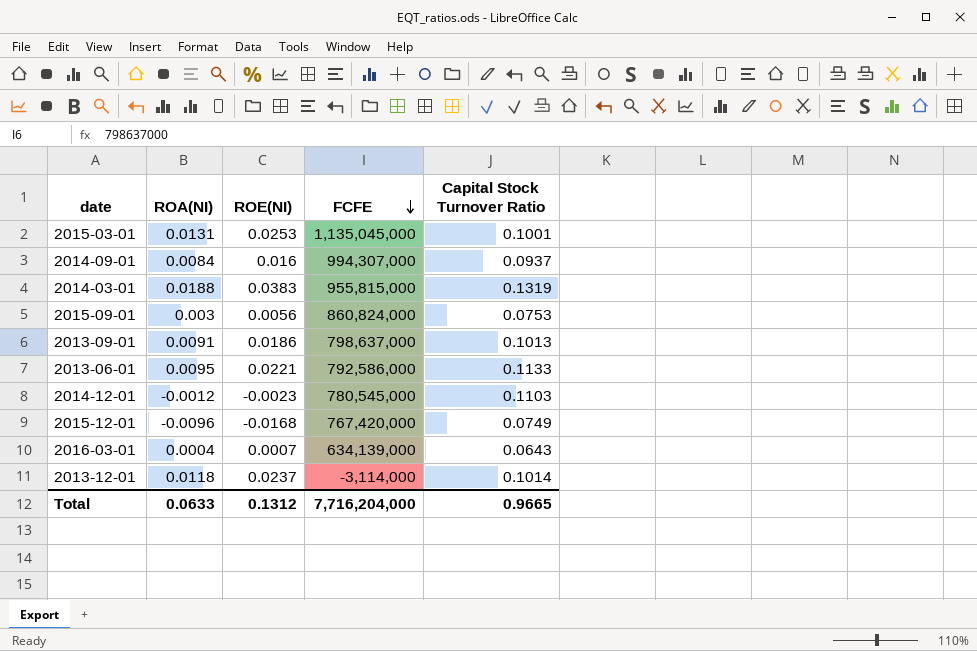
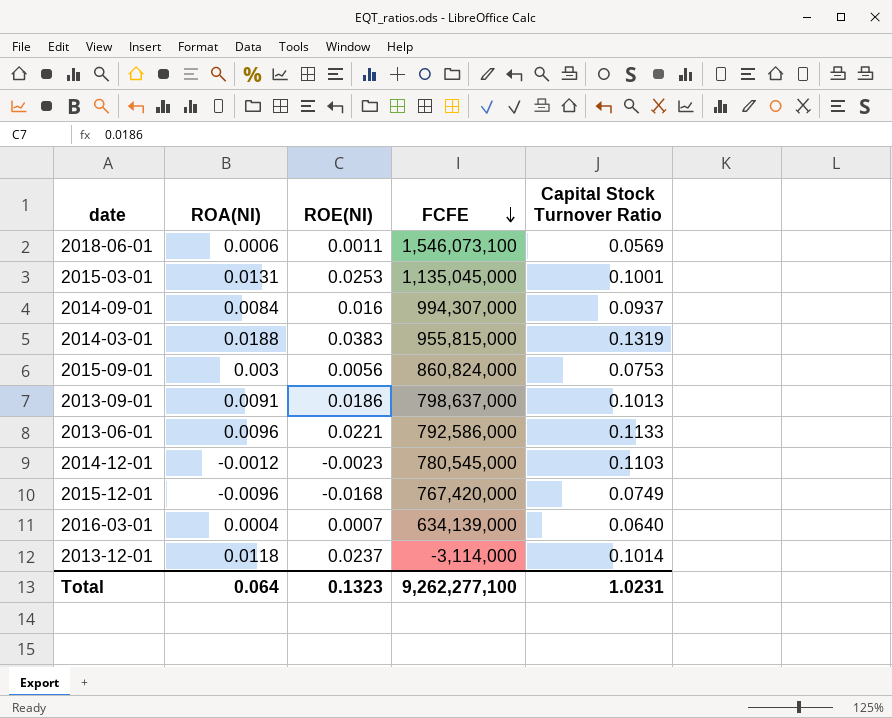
row 2018-06-01: none -> 0.0006 | 0.0011 | 1,546,073,100 | 0.0569
2013-06-01 | ROA(NI): 0.0095 -> 0.0096
2016-03-01 | Capital Stock Turnover Ratio: 0.0643 -> 0.0640
Total | ROA(NI): 0.0633 -> 0.064
Total | ROE(NI): 0.1312 -> 0.1323
Total | FCFE: 7,716,204,000 -> 9,262,277,100
Total | Capital Stock Turnover Ratio: 0.9665 -> 1.0231

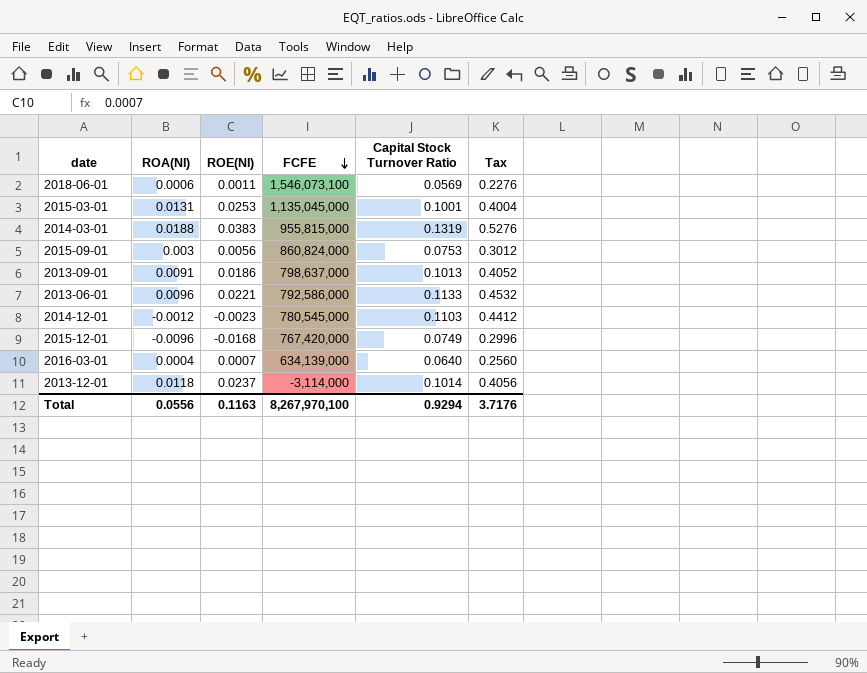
column Tax | formula: none -> [Capital Stock Turnover Ratio] * 4
row 2014-09-01: 0.0084 | 0.016 | 994,307,000 | 0.0937 -> none
Total | ROA(NI): 0.064 -> 0.0556
Total | ROE(NI): 0.1323 -> 0.1163
Total | FCFE: 9,262,277,100 -> 8,267,970,100
Total | Capital Stock Turnover Ratio: 1.0231 -> 0.9294

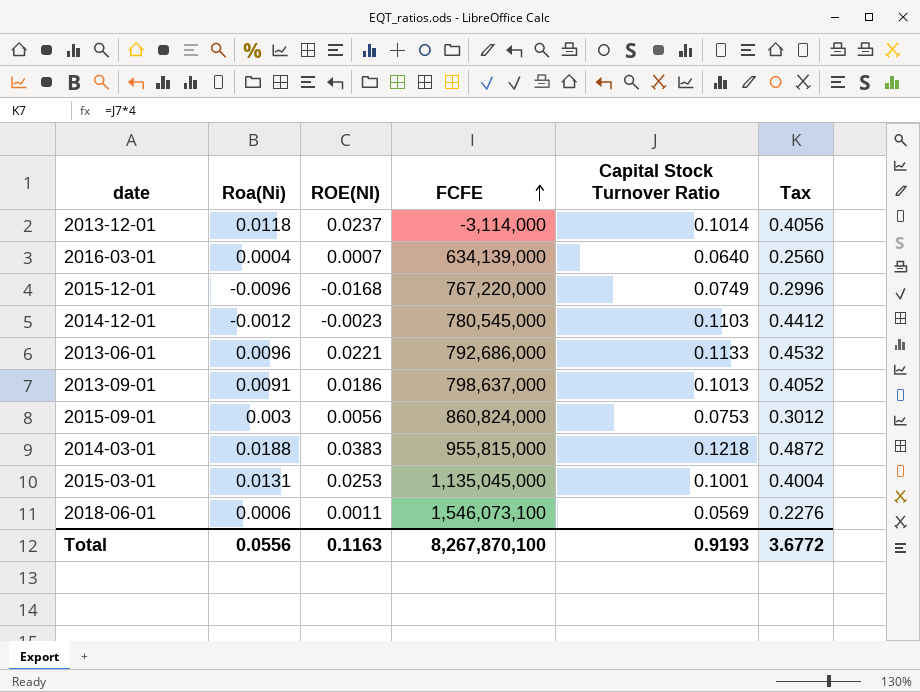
row order: FCFE descending -> FCFE ascending
column name: ROA(NI) -> Roa(Ni)
2015-12-01 | FCFE: 767,420,000 -> 767,220,000
2013-06-01 | FCFE: 792,586,000 -> 792,686,000
2014-03-01 | Capital Stock Turnover Ratio: 0.1319 -> 0.1218
2014-03-01 | Tax: 0.5276 -> 0.4872
Total | FCFE: 8,267,970,100 -> 8,267,870,100
Total | Capital Stock Turnover Ratio: 0.9294 -> 0.9193
Total | Tax: 3.7176 -> 3.6772

